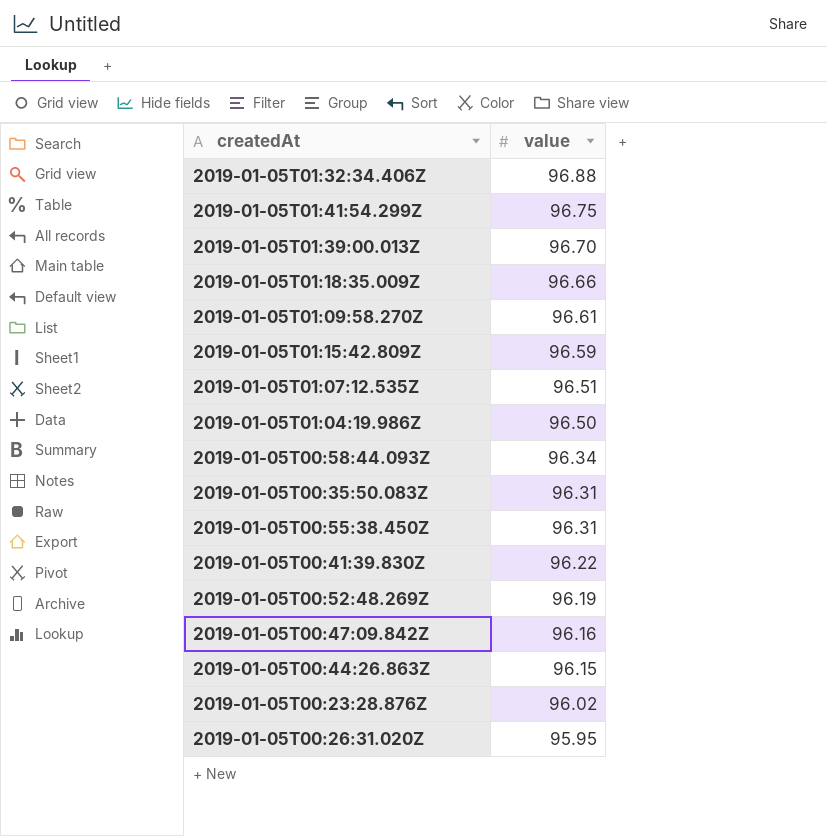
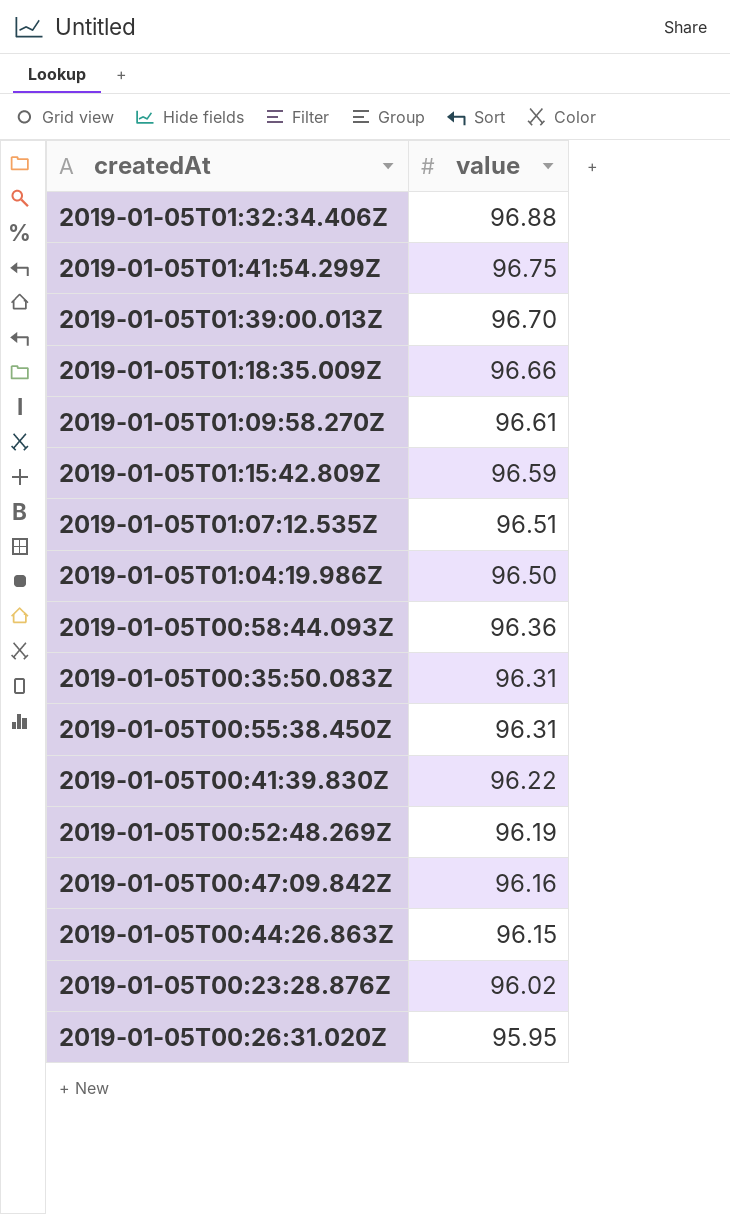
2019-01-05T00:58:44.093Z | value: 96.34 -> 96.36

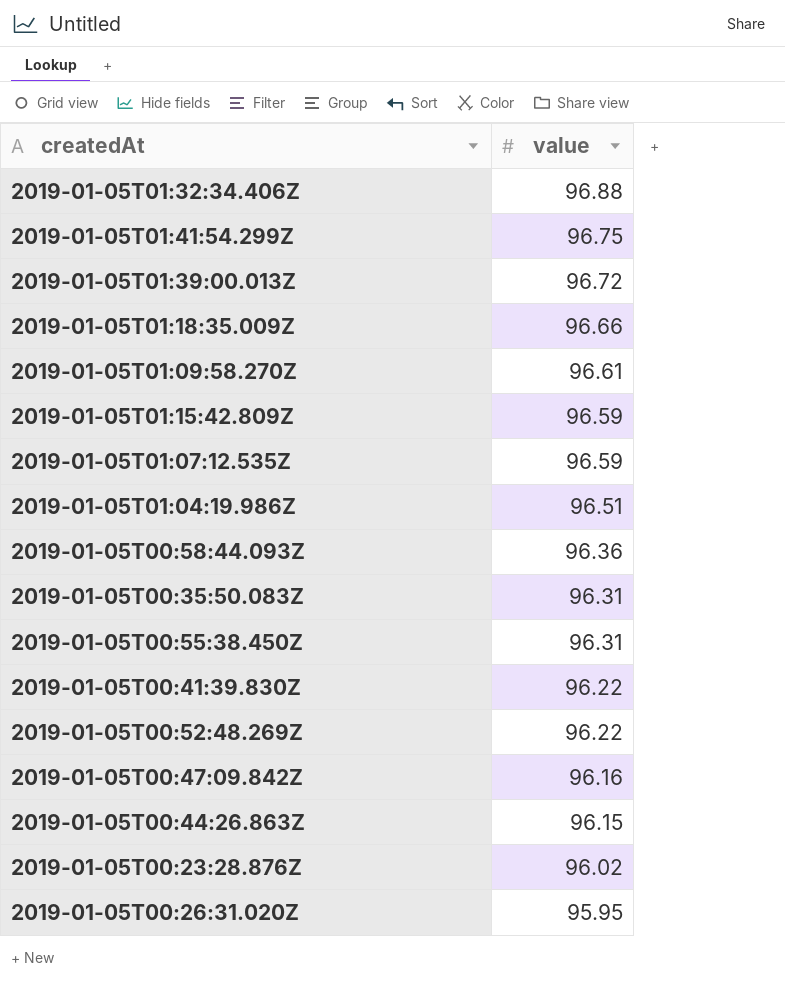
2019-01-05T01:39:00.013Z | value: 96.70 -> 96.72
2019-01-05T01:07:12.535Z | value: 96.51 -> 96.59
2019-01-05T01:04:19.986Z | value: 96.50 -> 96.51
2019-01-05T00:52:48.269Z | value: 96.19 -> 96.22

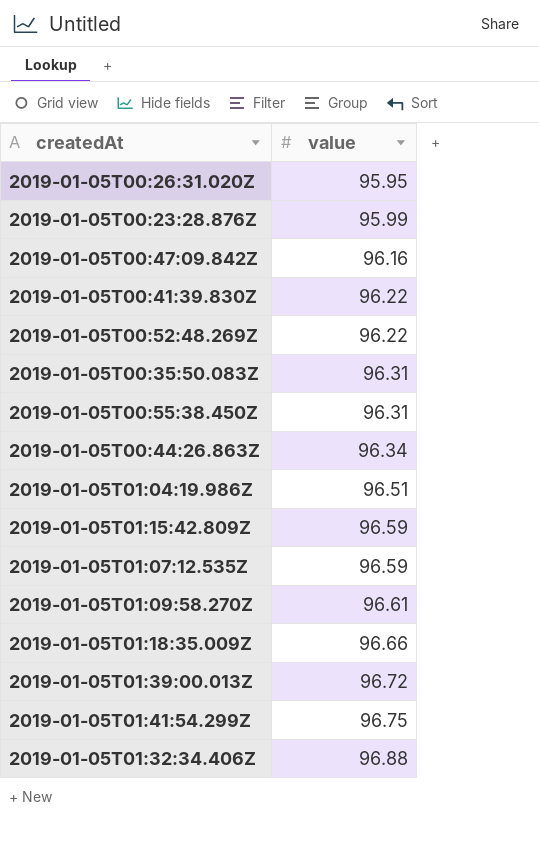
row order: value descending -> value ascending
row 2019-01-05T00:58:44.093Z: 96.36 -> none
2019-01-05T00:23:28.876Z | value: 96.02 -> 95.99
2019-01-05T00:44:26.863Z | value: 96.15 -> 96.34

